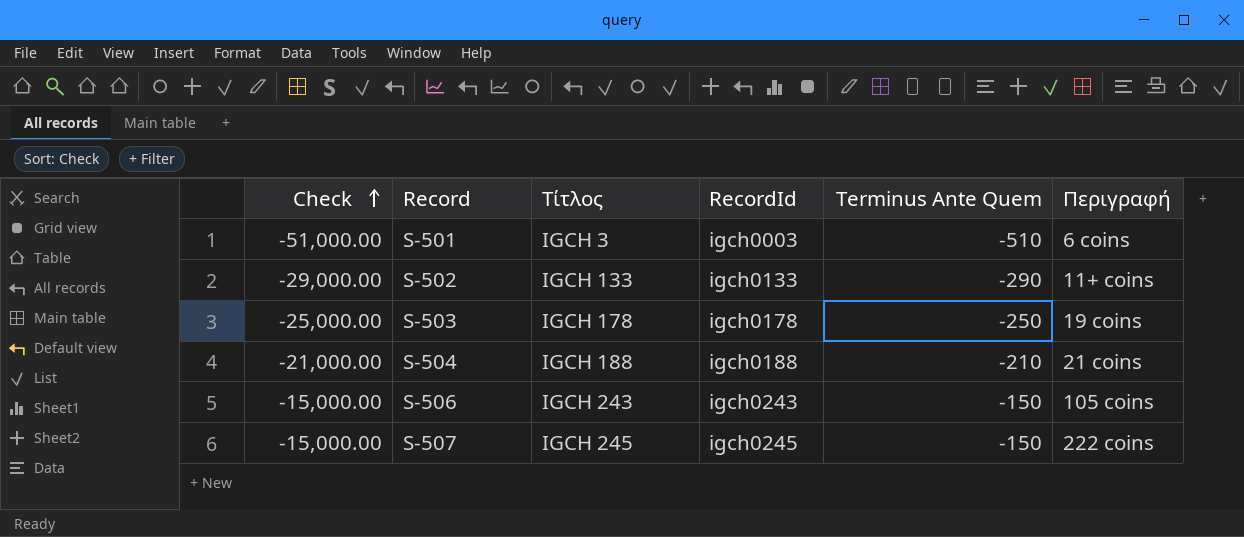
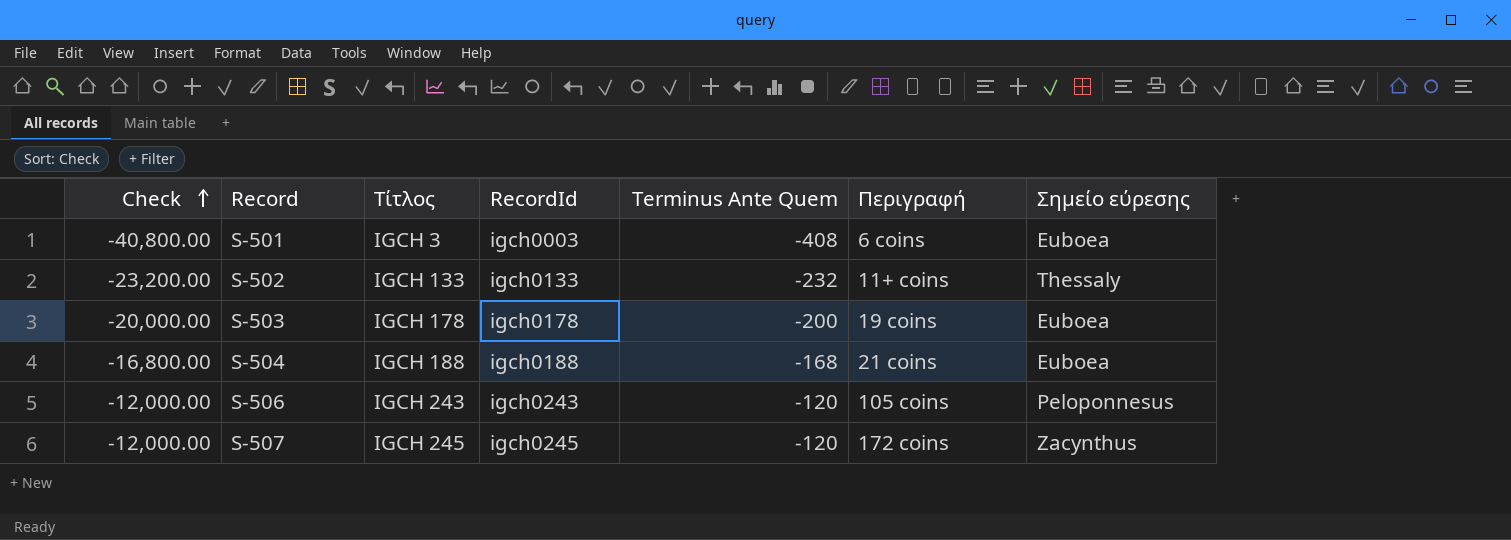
column Σημείο εύρεσης | position: none -> 7
S-501 | Check: -51,000.00 -> -40,800.00
S-501 | Terminus Ante Quem: -510 -> -408
S-502 | Check: -29,000.00 -> -23,200.00
S-502 | Terminus Ante Quem: -290 -> -232
S-503 | Check: -25,000.00 -> -20,000.00
S-503 | Terminus Ante Quem: -250 -> -200
S-504 | Check: -21,000.00 -> -16,800.00
S-504 | Terminus Ante Quem: -210 -> -168
S-506 | Check: -15,000.00 -> -12,000.00
S-506 | Terminus Ante Quem: -150 -> -120
S-507 | Check: -15,000.00 -> -12,000.00
S-507 | Terminus Ante Quem: -150 -> -120
S-507 | Περιγραφή: 222 coins -> 172 coins

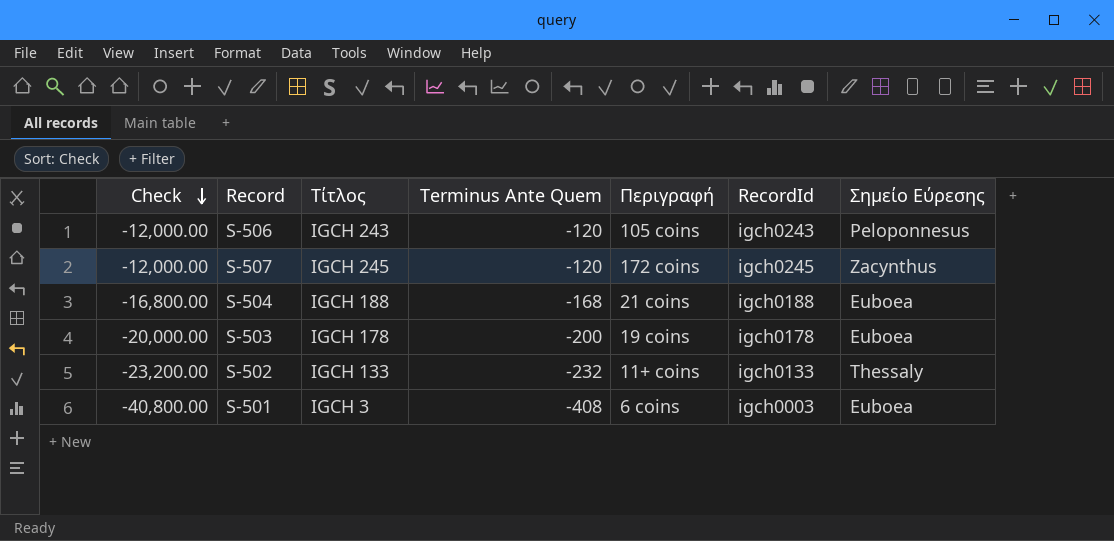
row order: Check ascending -> Check descending
column RecordId | position: 4 -> 6
column name: Σημείο εύρεσης -> Σημείο Εύρεσης

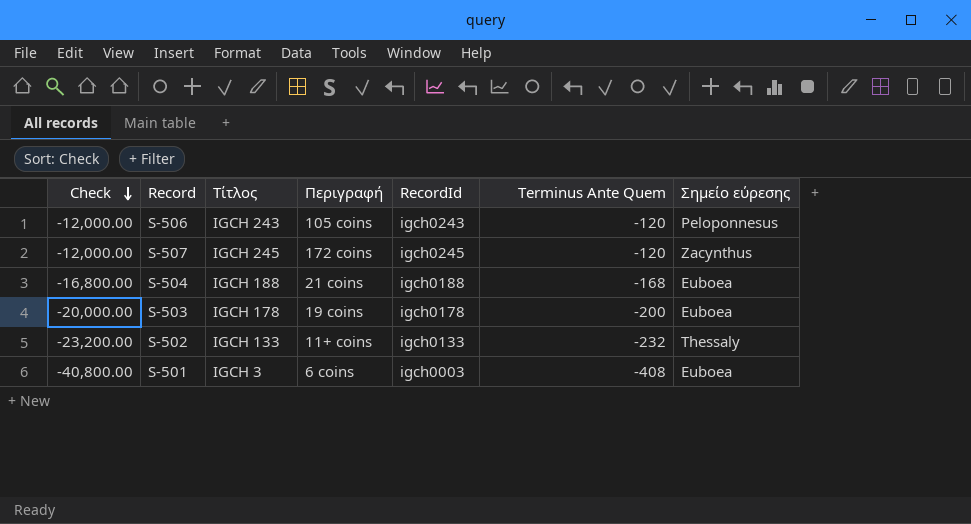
column Terminus Ante Quem | position: 4 -> 6
column name: Σημείο Εύρεσης -> Σημείο εύρεσης

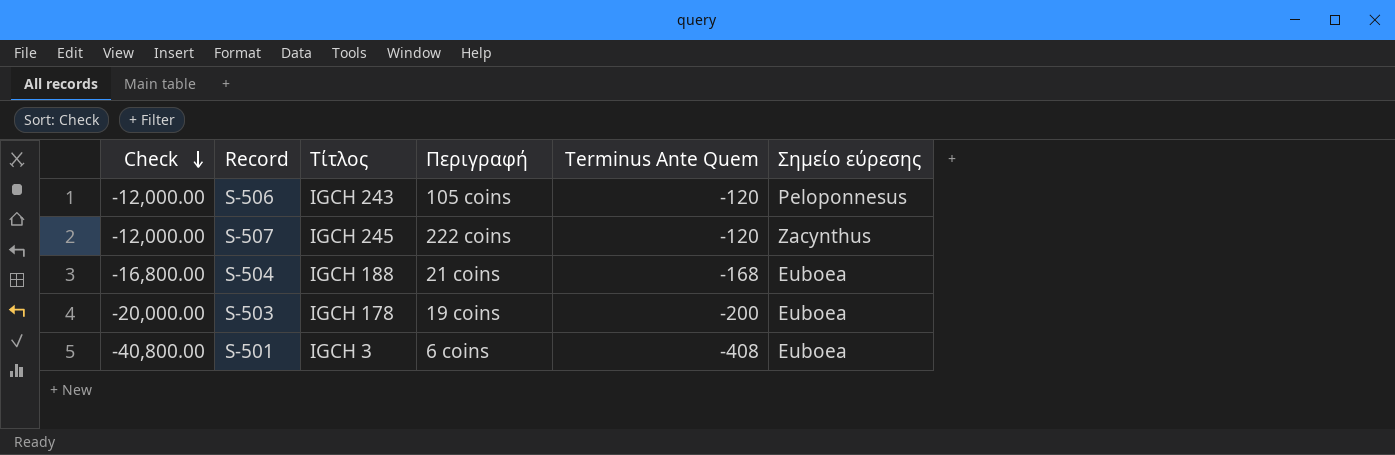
column RecordId | position: 5 -> none
row S-502: -23,200.00 | IGCH 133 | 11+ coins | igch0133 | -232 | Thessaly -> none
S-507 | Περιγραφή: 172 coins -> 222 coins

